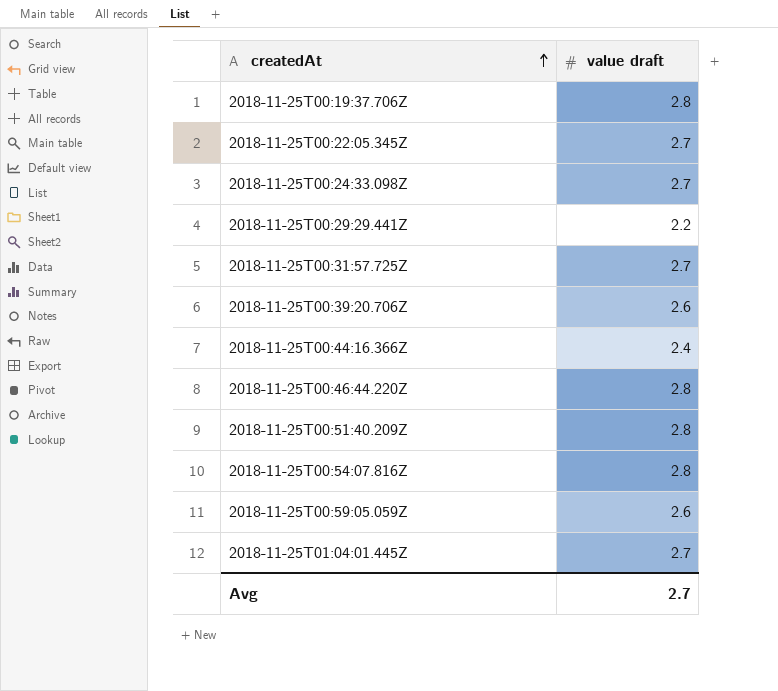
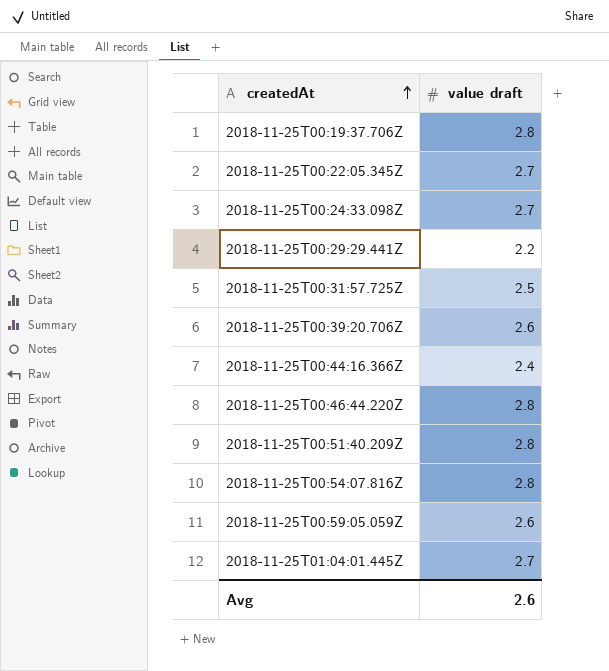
2018-11-25T00:31:57.725Z | value draft: 2.7 -> 2.5
Avg | value draft: 2.7 -> 2.6

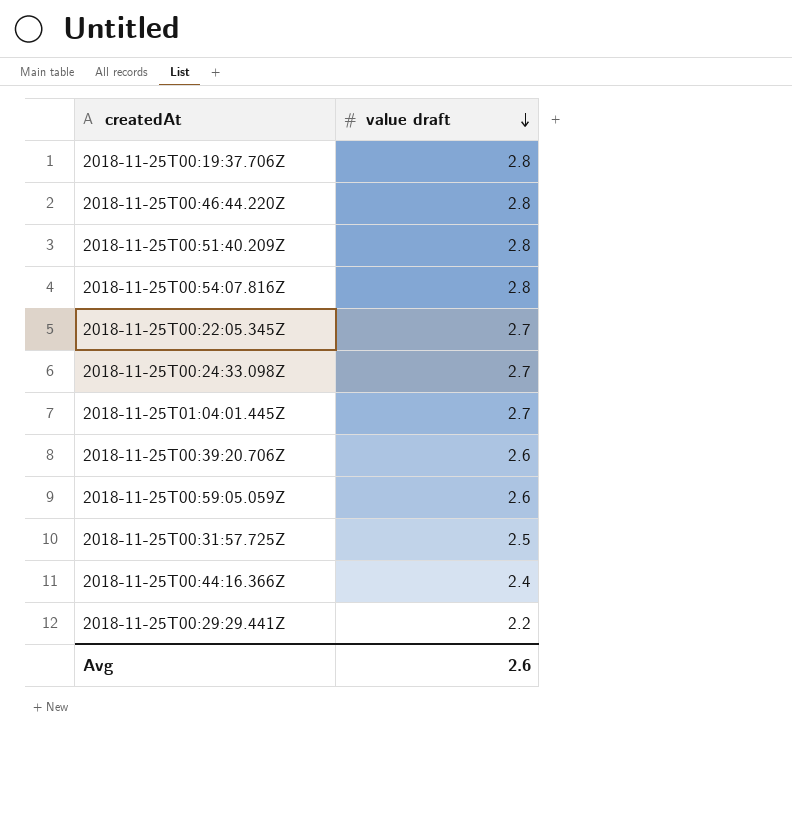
row order: createdAt ascending -> value draft descending

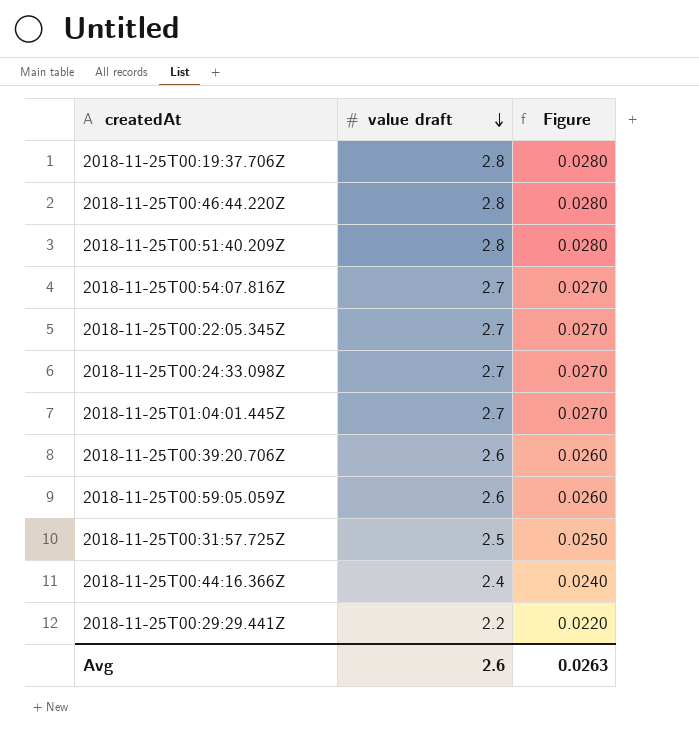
column Figure | formula: none -> [value draft] * 0.01
2018-11-25T00:54:07.816Z | value draft: 2.8 -> 2.7

